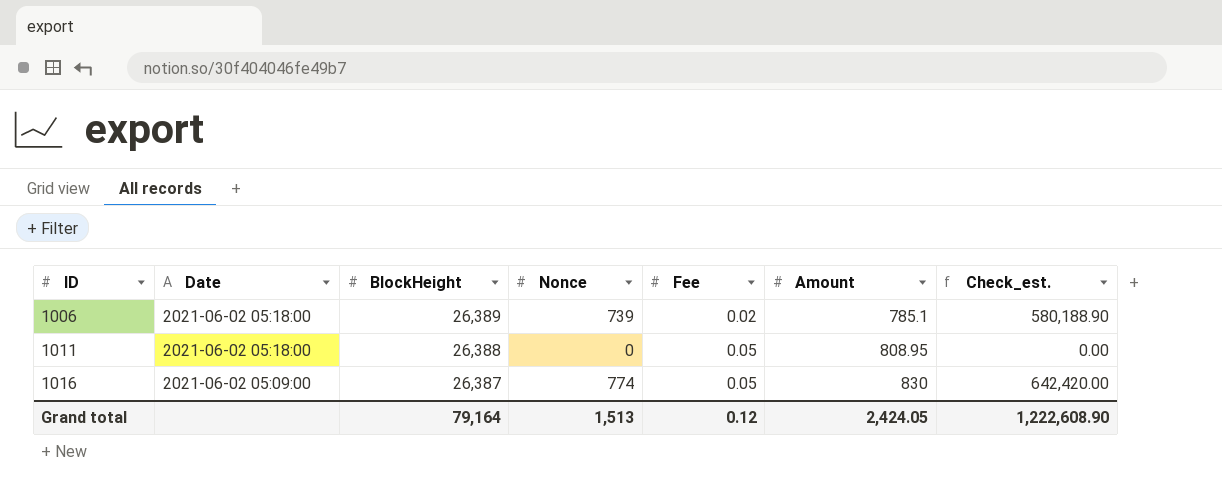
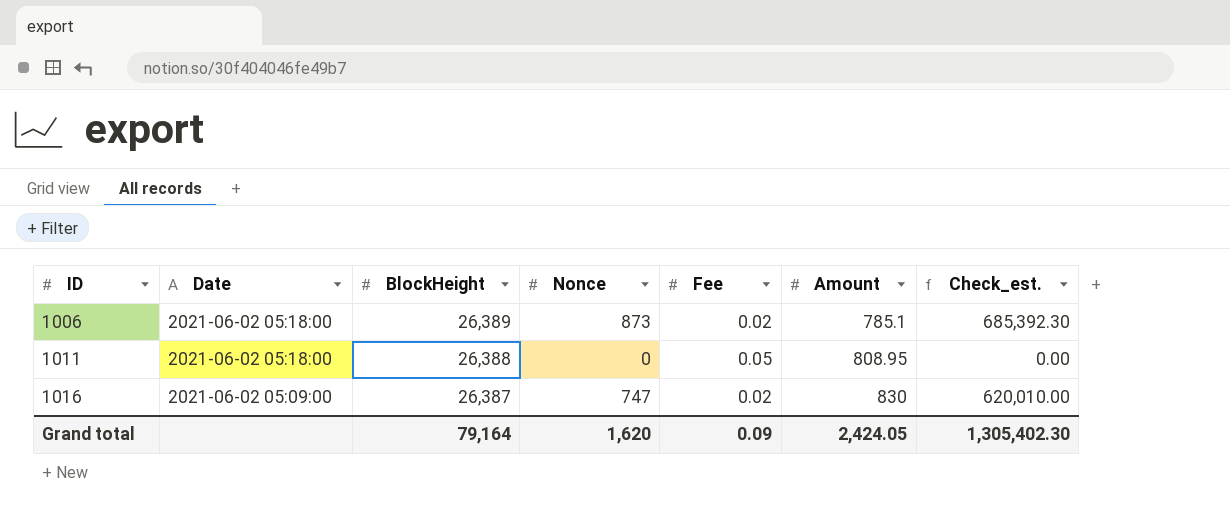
1006 | Nonce: 739 -> 873
1006 | Check_est.: 580,188.90 -> 685,392.30
1016 | Nonce: 774 -> 747
1016 | Fee: 0.05 -> 0.02
1016 | Check_est.: 642,420.00 -> 620,010.00
Grand total | Nonce: 1,513 -> 1,620
Grand total | Fee: 0.12 -> 0.09
Grand total | Check_est.: 1,222,608.90 -> 1,305,402.30

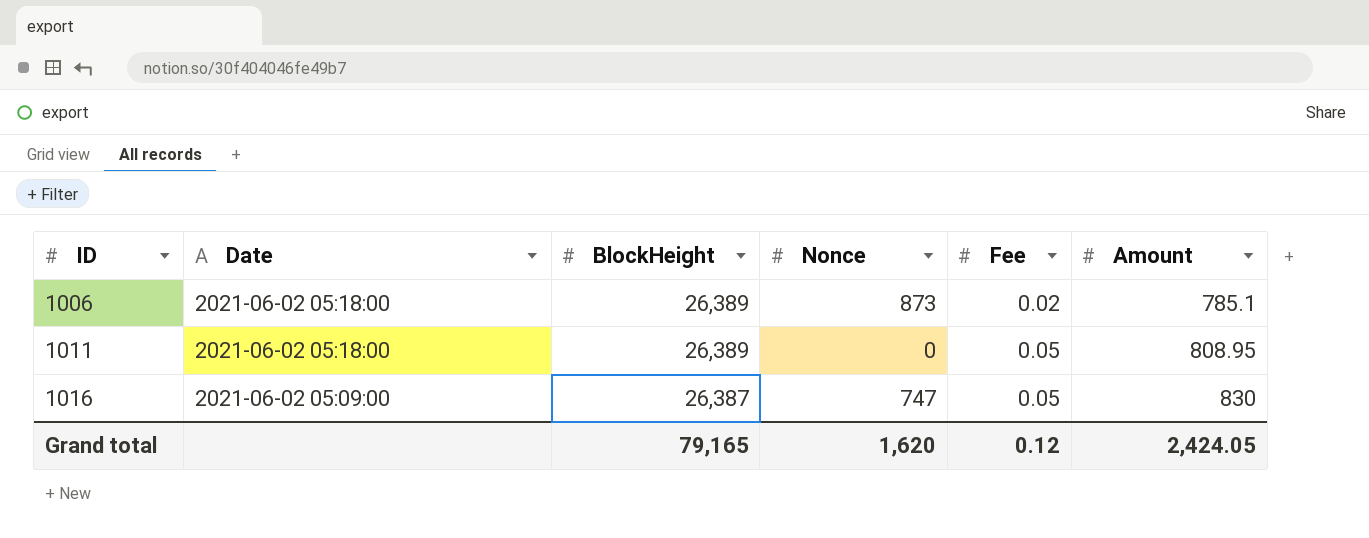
column Check_est. | formula: [Nonce] * [Amount] -> none
1011 | BlockHeight: 26,388 -> 26,389
1016 | Fee: 0.02 -> 0.05
Grand total | BlockHeight: 79,164 -> 79,165
Grand total | Fee: 0.09 -> 0.12

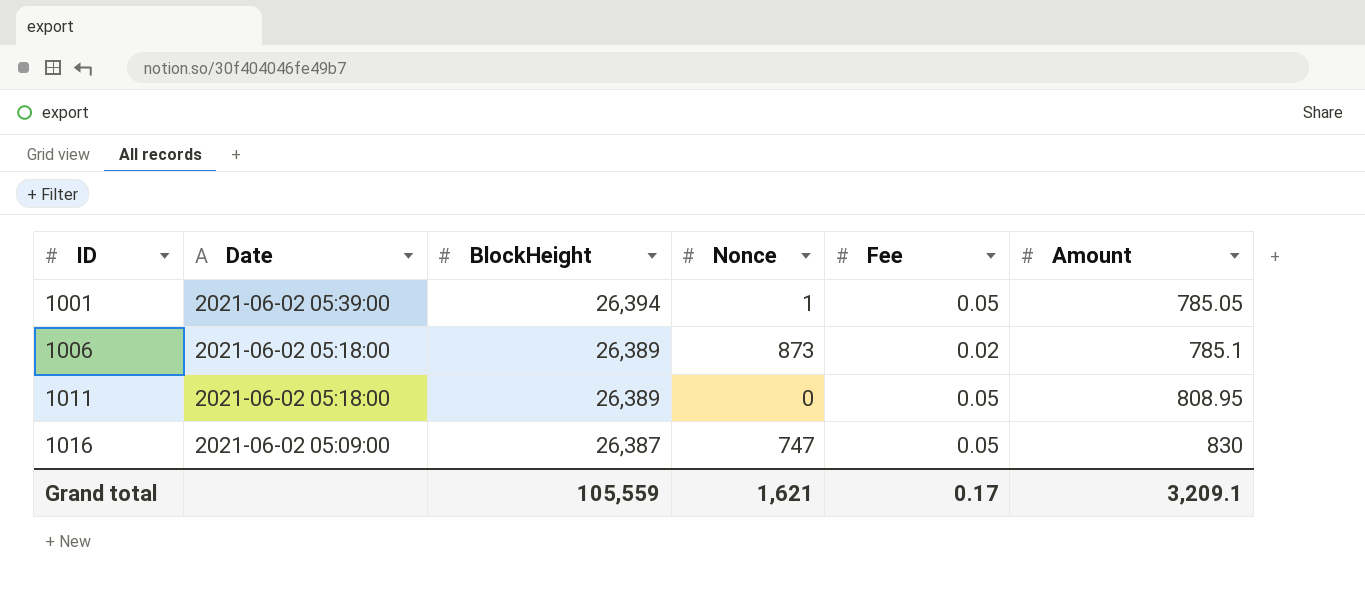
row 1001: none -> 2021-06-02 05:39:00 | 26,394 | 1 | 0.05 | 785.05
Grand total | BlockHeight: 79,165 -> 105,559
Grand total | Nonce: 1,620 -> 1,621
Grand total | Fee: 0.12 -> 0.17
Grand total | Amount: 2,424.05 -> 3,209.1

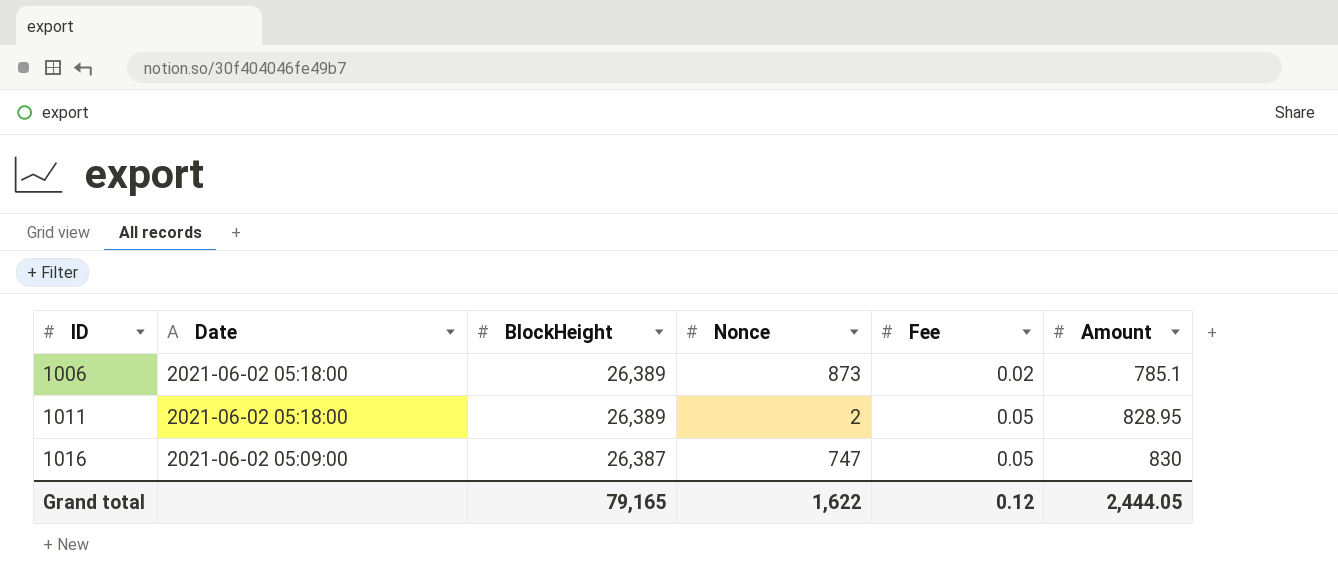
row 1001: 2021-06-02 05:39:00 | 26,394 | 1 | 0.05 | 785.05 -> none
1011 | Nonce: 0 -> 2
1011 | Amount: 808.95 -> 828.95
Grand total | BlockHeight: 105,559 -> 79,165
Grand total | Nonce: 1,621 -> 1,622
Grand total | Fee: 0.17 -> 0.12
Grand total | Amount: 3,209.1 -> 2,444.05

